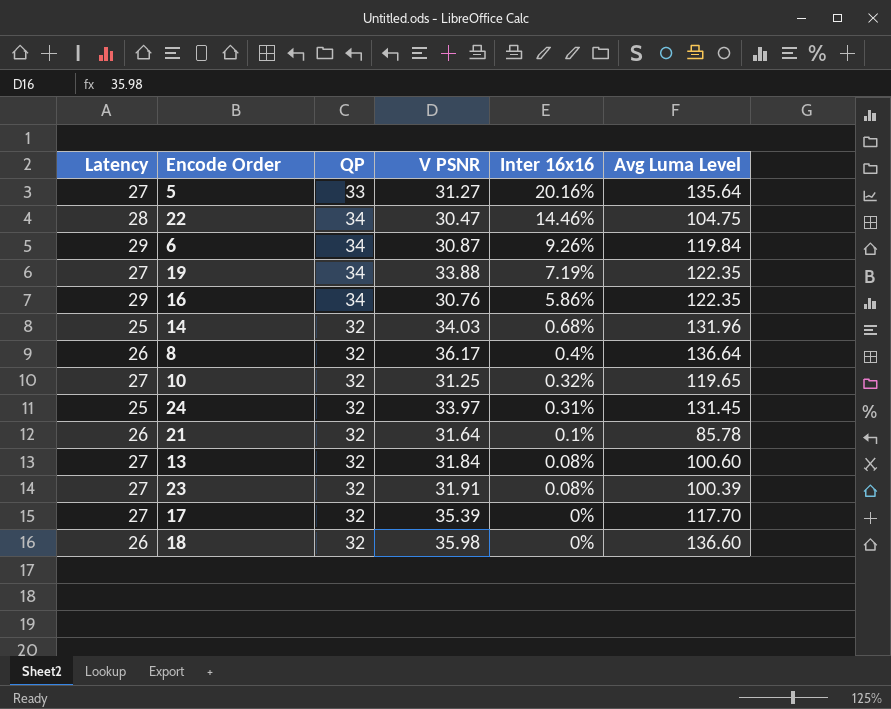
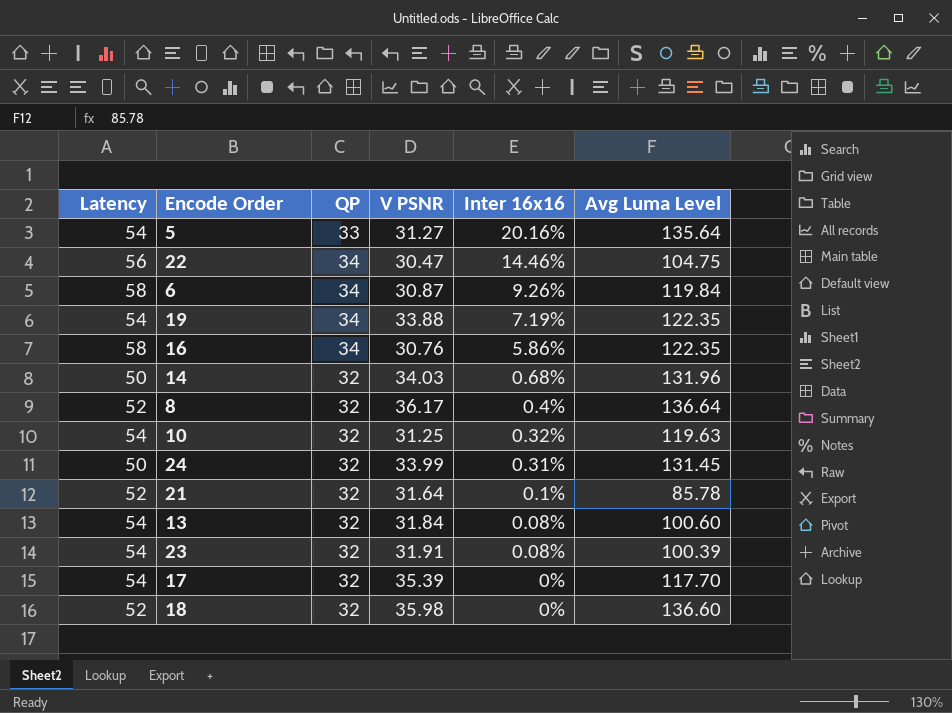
5 | Latency: 27 -> 54
22 | Latency: 28 -> 56
6 | Latency: 29 -> 58
19 | Latency: 27 -> 54
16 | Latency: 29 -> 58
14 | Latency: 25 -> 50
8 | Latency: 26 -> 52
10 | Latency: 27 -> 54
10 | Avg Luma Level: 119.65 -> 119.63
24 | Latency: 25 -> 50
24 | V PSNR: 33.97 -> 33.99
21 | Latency: 26 -> 52
13 | Latency: 27 -> 54
23 | Latency: 27 -> 54
17 | Latency: 27 -> 54
18 | Latency: 26 -> 52

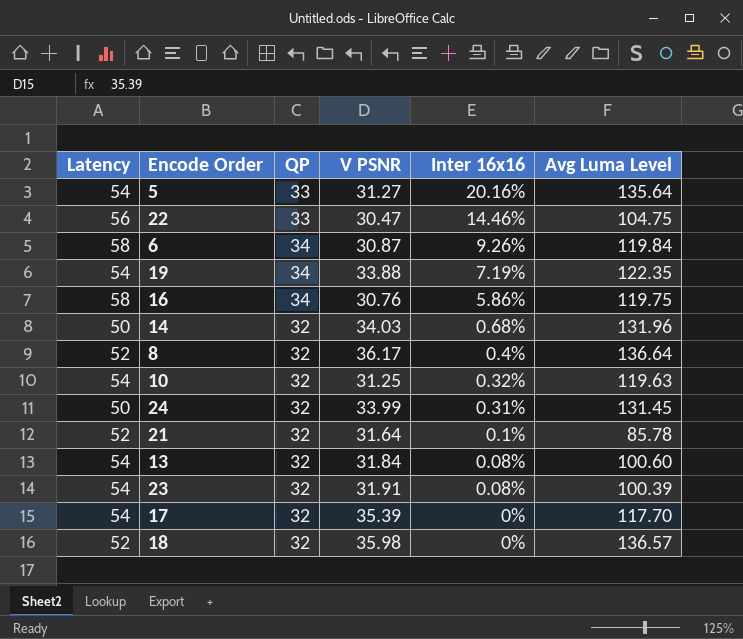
22 | QP: 34 -> 33
16 | Avg Luma Level: 122.35 -> 119.75
18 | Avg Luma Level: 136.60 -> 136.57

